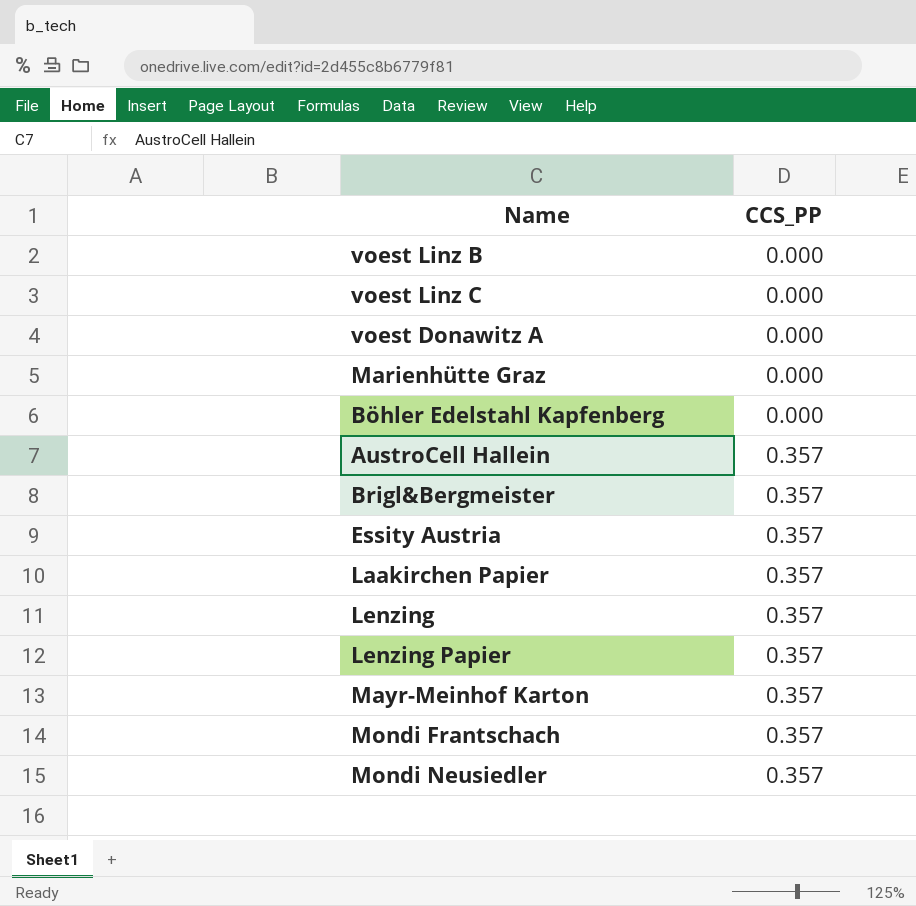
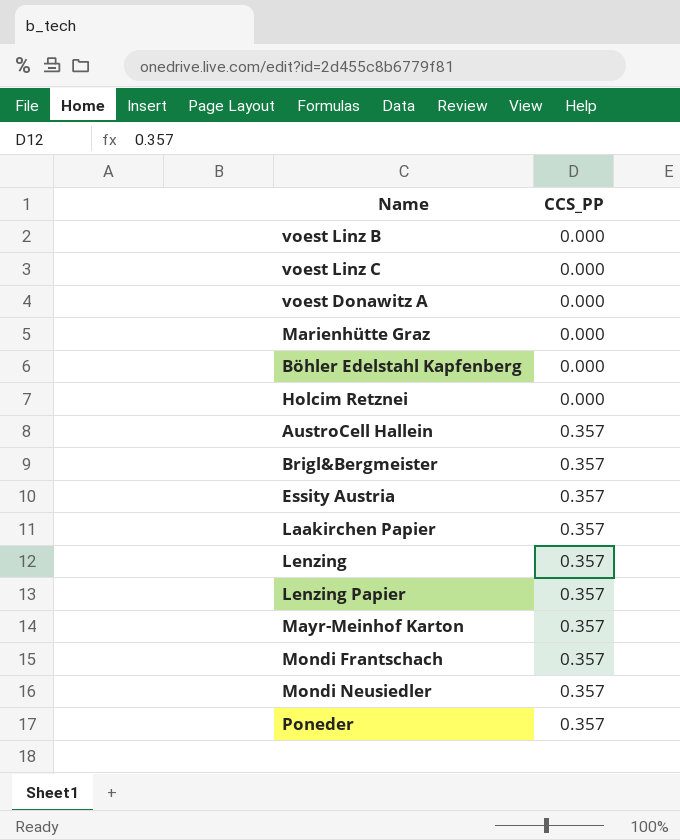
row Holcim Retznei: none -> 0.000
row Poneder: none -> 0.357

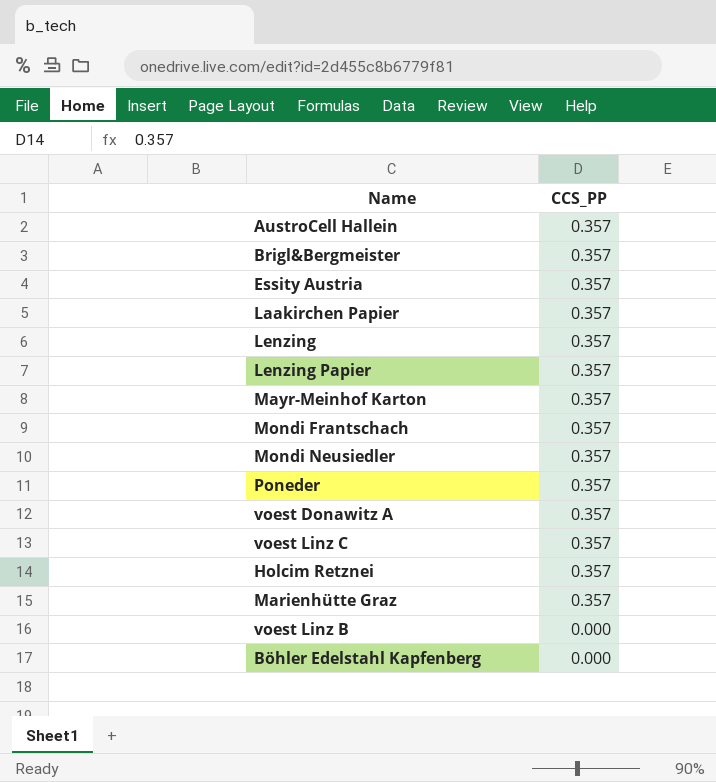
row order: CCS_PP ascending -> CCS_PP descending
voest Donawitz A | CCS_PP: 0.000 -> 0.357
voest Linz C | CCS_PP: 0.000 -> 0.357
Holcim Retznei | CCS_PP: 0.000 -> 0.357
Marienhütte Graz | CCS_PP: 0.000 -> 0.357

